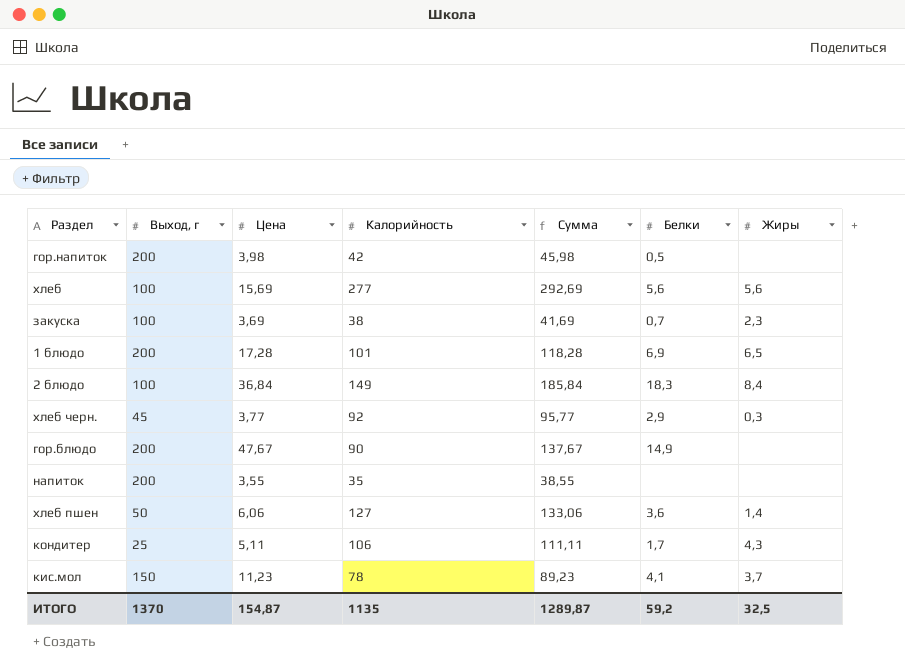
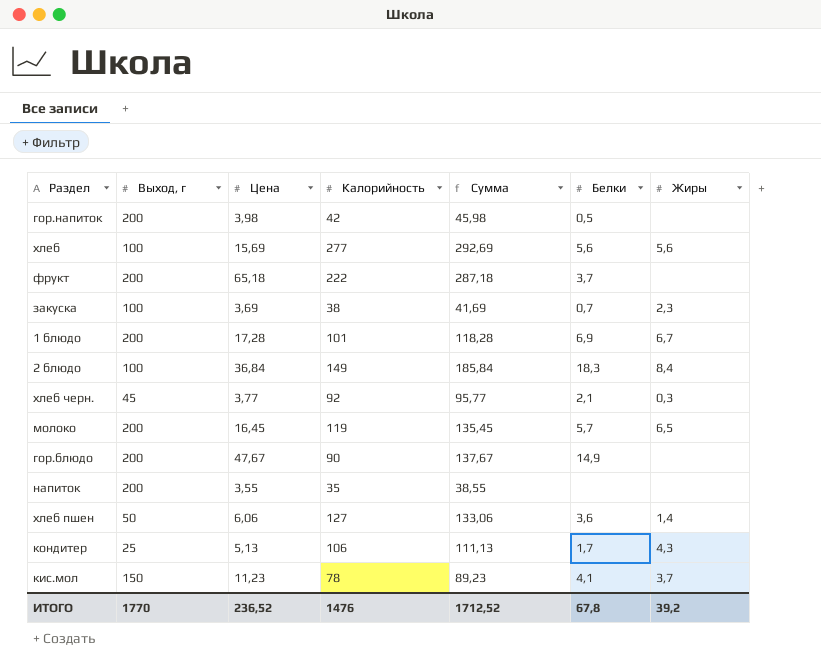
row фрукт: none -> 200 | 65,18 | 222 | 287,18 | 3,7 | none
1 блюдо | Жиры: 6,5 -> 6,7
хлеб черн. | Белки: 2,9 -> 2,1
row молоко: none -> 200 | 16,45 | 119 | 135,45 | 5,7 | 6,5
кондитер | Цена: 5,11 -> 5,13
кондитер | Сумма: 111,11 -> 111,13
ИТОГО | Выход, г: 1370 -> 1770
ИТОГО | Цена: 154,87 -> 236,52
ИТОГО | Калорийность: 1135 -> 1476
ИТОГО | Сумма: 1289,87 -> 1712,52
ИТОГО | Белки: 59,2 -> 67,8
ИТОГО | Жиры: 32,5 -> 39,2

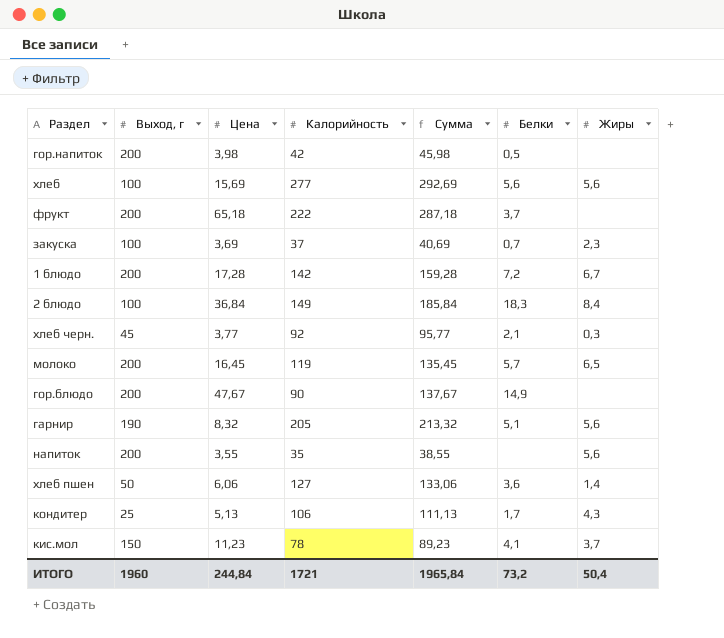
закуска | Калорийность: 38 -> 37
закуска | Сумма: 41,69 -> 40,69
1 блюдо | Калорийность: 101 -> 142
1 блюдо | Сумма: 118,28 -> 159,28
1 блюдо | Белки: 6,9 -> 7,2
row гарнир: none -> 190 | 8,32 | 205 | 213,32 | 5,1 | 5,6
напиток | Жиры: none -> 5,6
ИТОГО | Выход, г: 1770 -> 1960
ИТОГО | Цена: 236,52 -> 244,84
ИТОГО | Калорийность: 1476 -> 1721
ИТОГО | Сумма: 1712,52 -> 1965,84
ИТОГО | Белки: 67,8 -> 73,2
ИТОГО | Жиры: 39,2 -> 50,4

